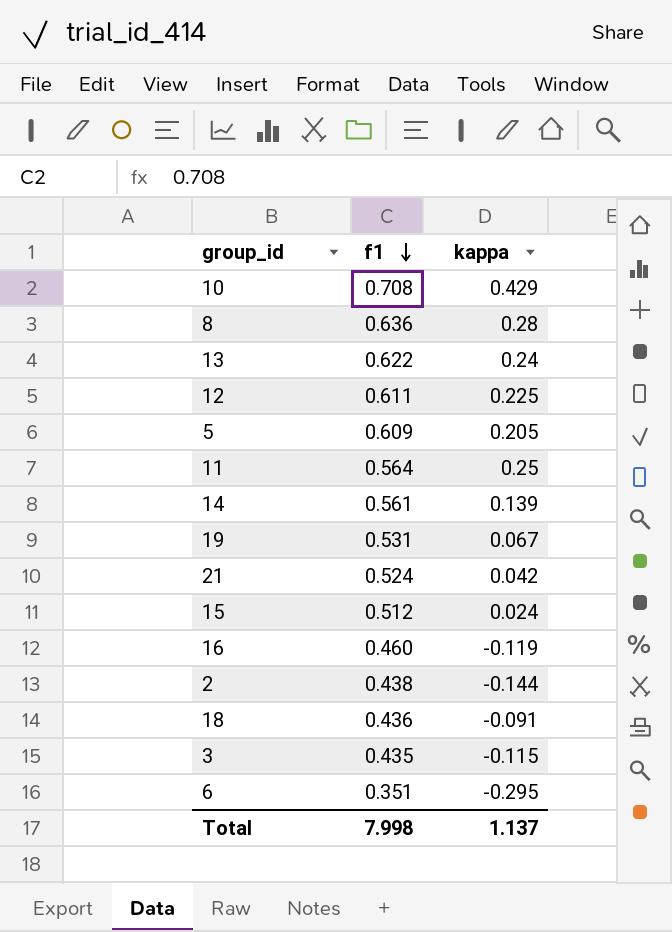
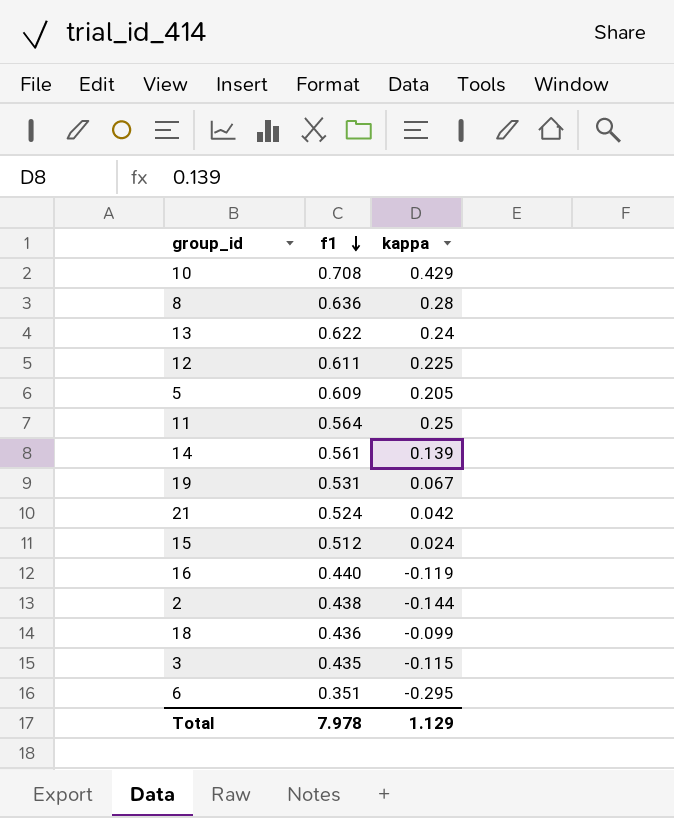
16 | f1: 0.460 -> 0.440
18 | kappa: -0.091 -> -0.099
Total | f1: 7.998 -> 7.978
Total | kappa: 1.137 -> 1.129

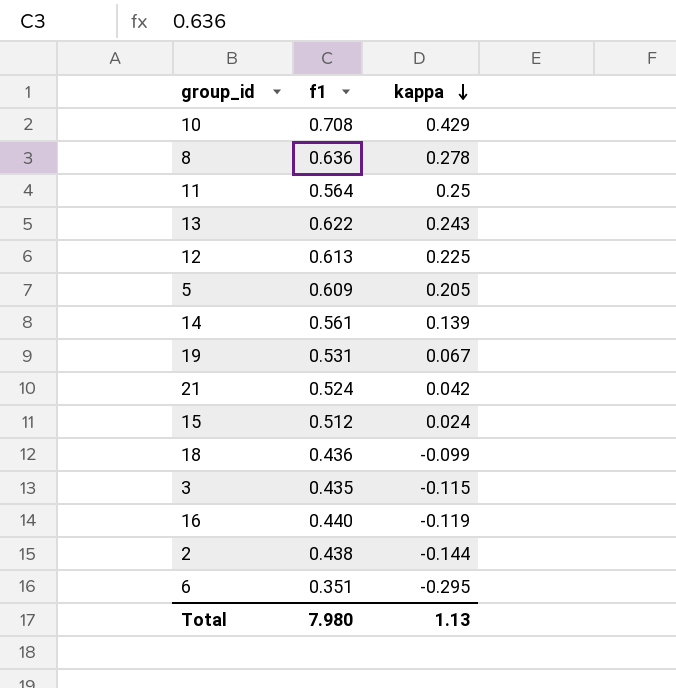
row order: f1 descending -> kappa descending
8 | kappa: 0.28 -> 0.278
13 | kappa: 0.24 -> 0.243
12 | f1: 0.611 -> 0.613
Total | f1: 7.978 -> 7.980
Total | kappa: 1.129 -> 1.13

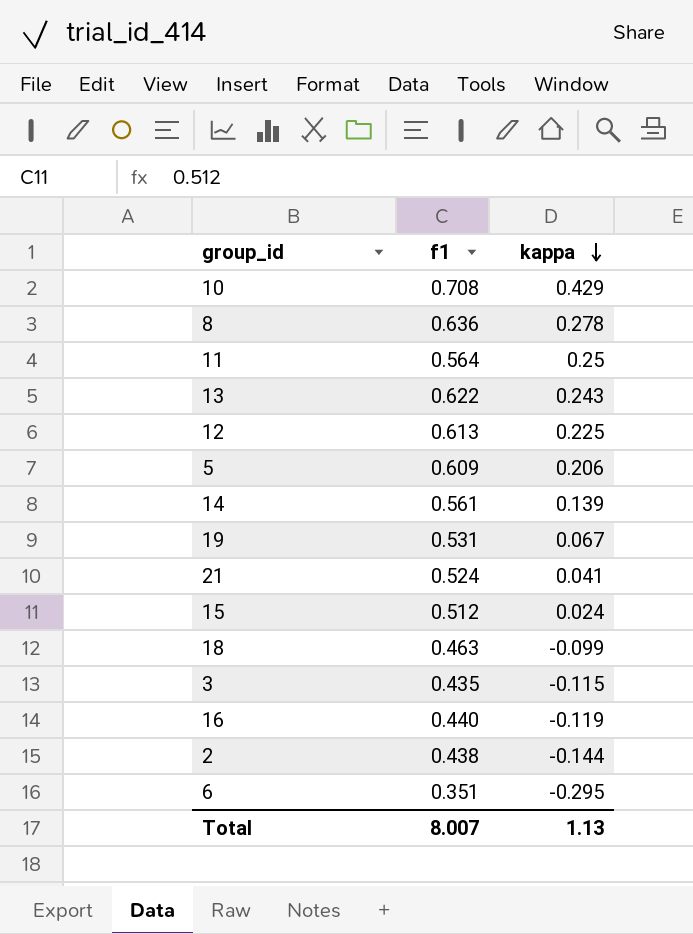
5 | kappa: 0.205 -> 0.206
21 | kappa: 0.042 -> 0.041
18 | f1: 0.436 -> 0.463
Total | f1: 7.980 -> 8.007

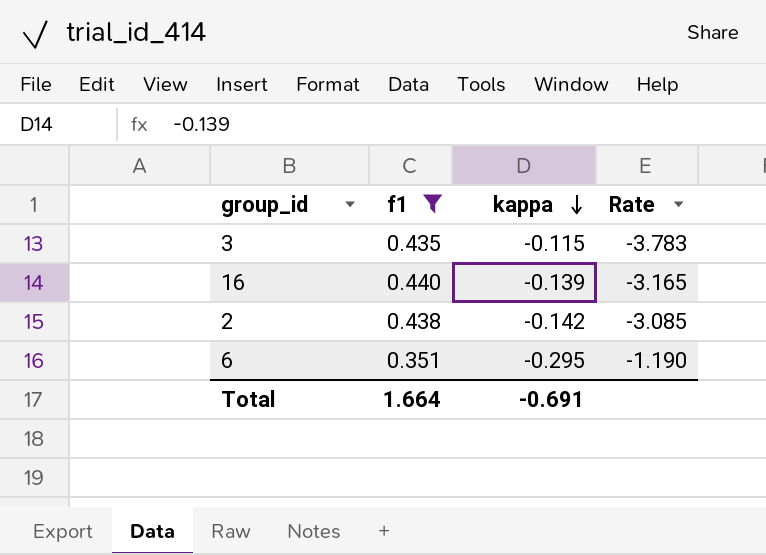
filter: none -> f1 <= 0.440
column Rate | formula: none -> [f1] / [kappa]
16 | kappa: -0.119 -> -0.139
2 | kappa: -0.144 -> -0.142
Total | f1: 8.007 -> 1.664
Total | kappa: 1.13 -> -0.691

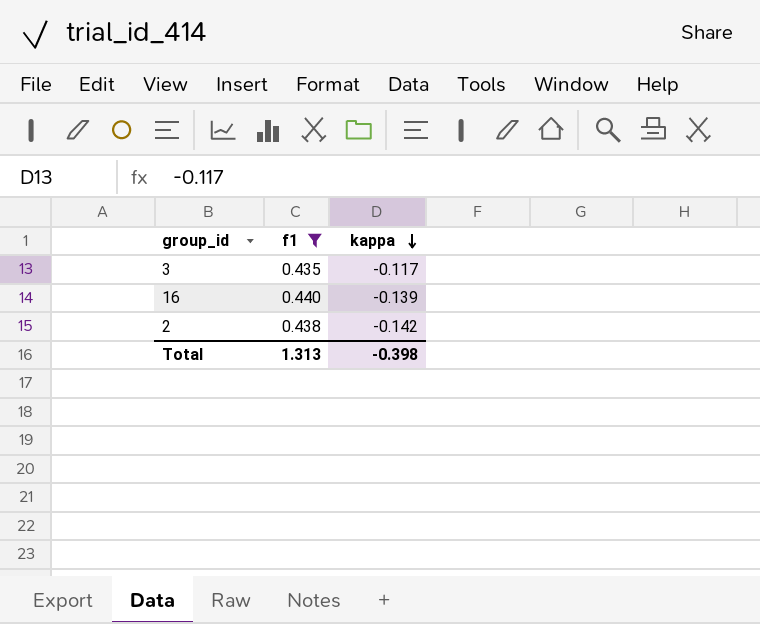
column Rate | formula: [f1] / [kappa] -> none
row 6: 0.351 | -0.295 | -1.190 -> none
3 | kappa: -0.115 -> -0.117
Total | f1: 1.664 -> 1.313
Total | kappa: -0.691 -> -0.398

